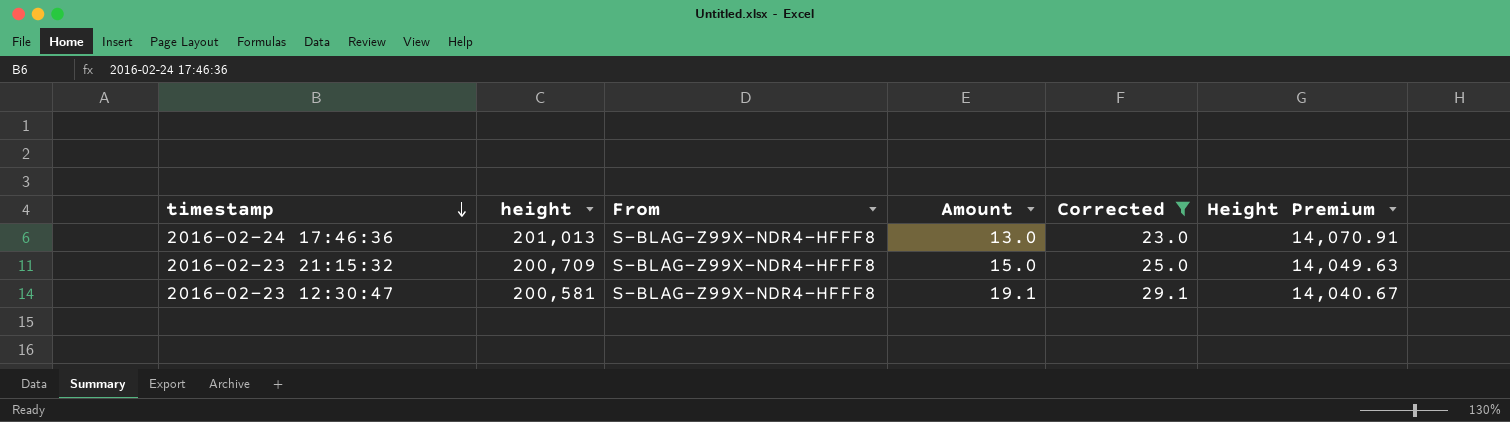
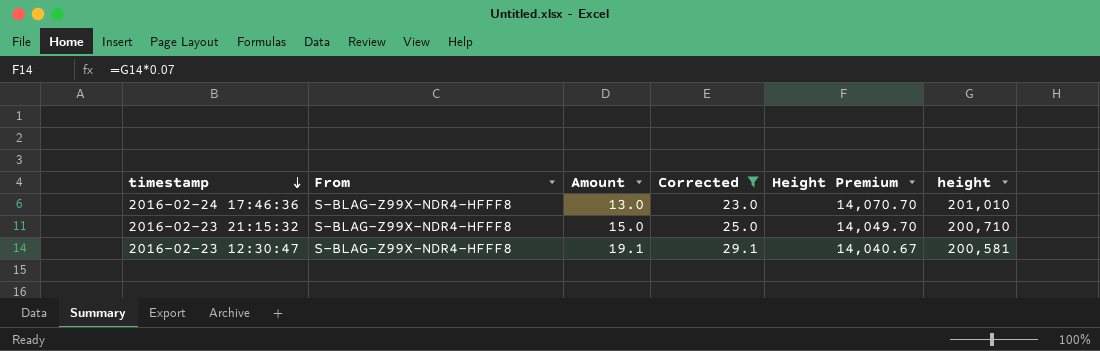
column height | position: 2 -> 6
2016-02-24 17:46:36 | Height Premium: 14,070.91 -> 14,070.70
2016-02-24 17:46:36 | height: 201,013 -> 201,010
2016-02-23 21:15:32 | Height Premium: 14,049.63 -> 14,049.70
2016-02-23 21:15:32 | height: 200,709 -> 200,710

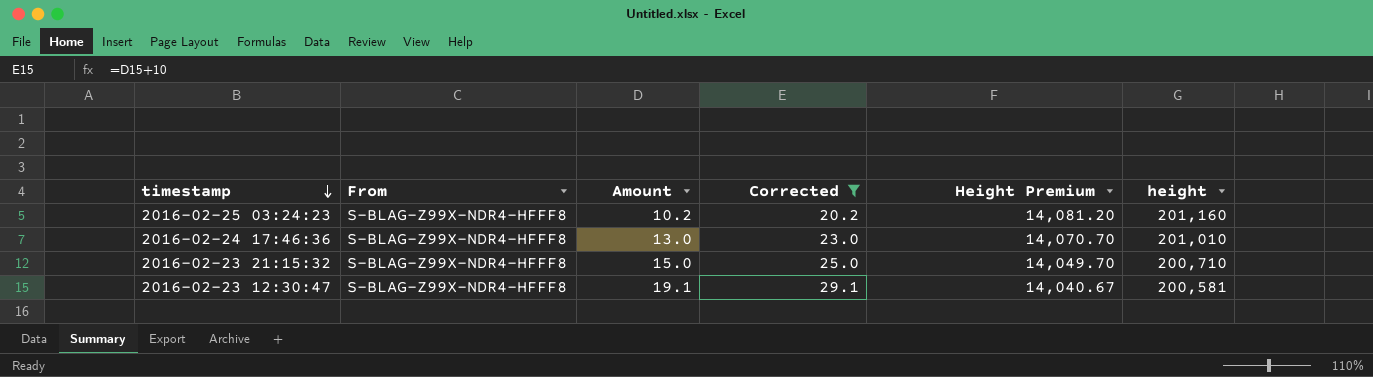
row 2016-02-25 03:24:23: none -> S-BLAG-Z99X-NDR4-HFFF8 | 10.2 | 20.2 | 14,081.20 | 201,160

